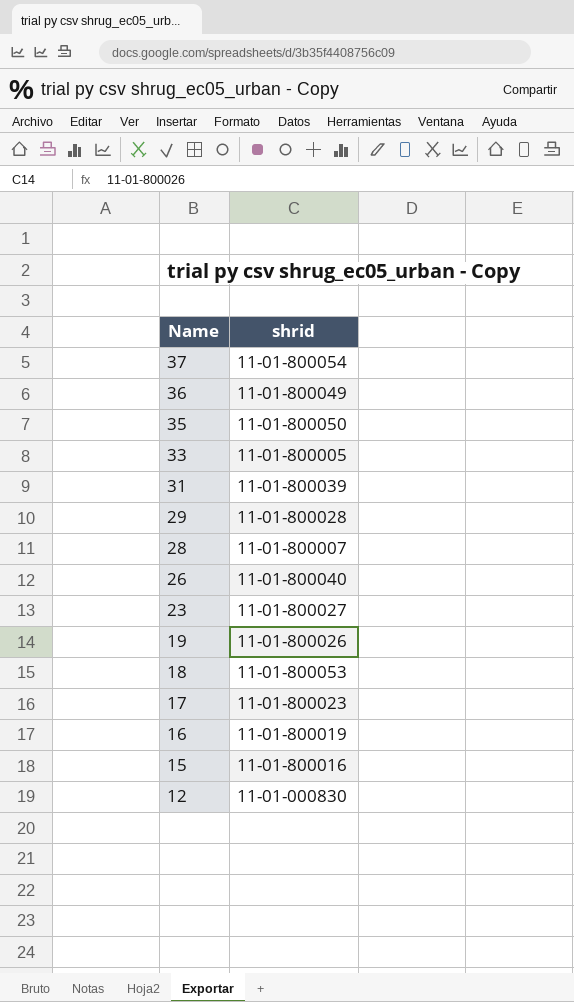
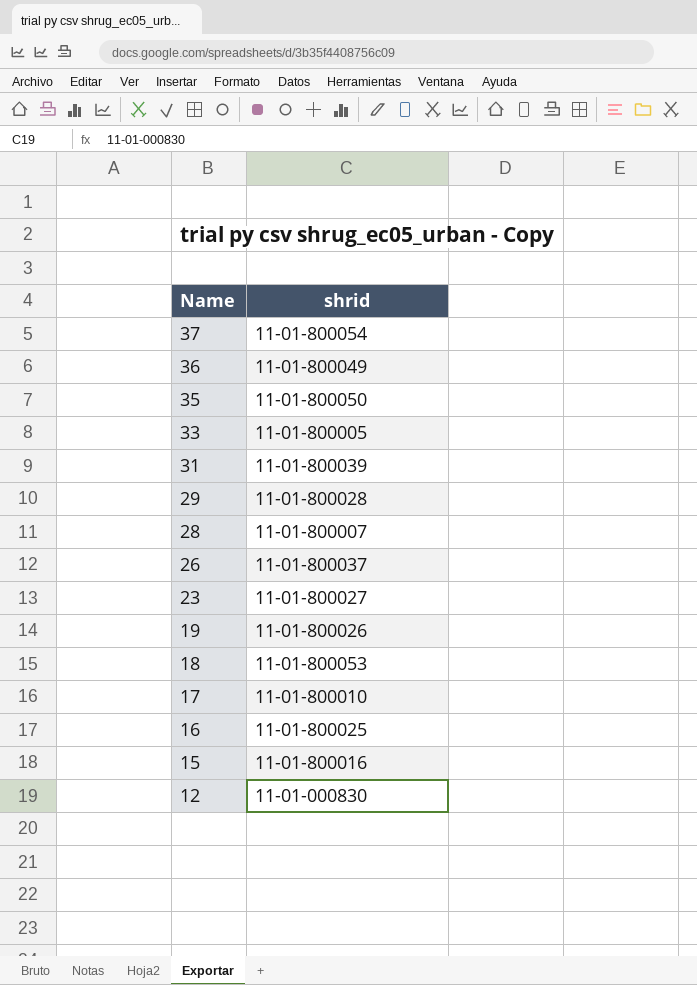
26 | shrid: 11-01-800040 -> 11-01-800037
17 | shrid: 11-01-800023 -> 11-01-800010
16 | shrid: 11-01-800019 -> 11-01-800025

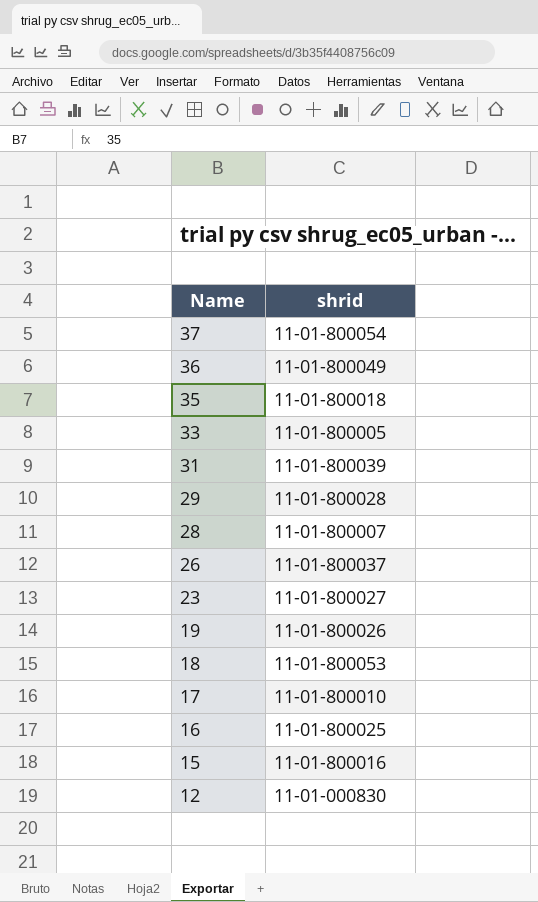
35 | shrid: 11-01-800050 -> 11-01-800018

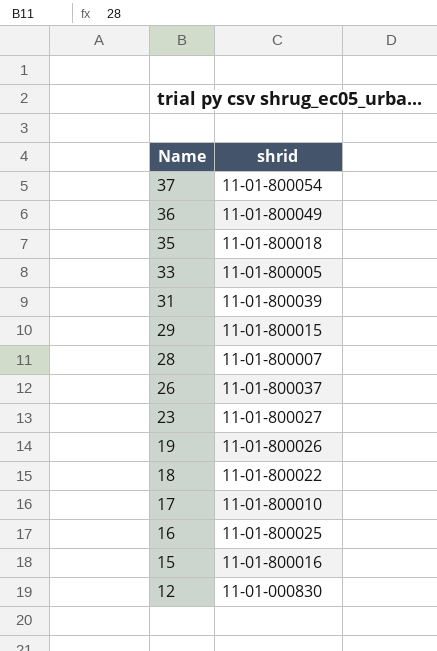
29 | shrid: 11-01-800028 -> 11-01-800015
18 | shrid: 11-01-800053 -> 11-01-800022

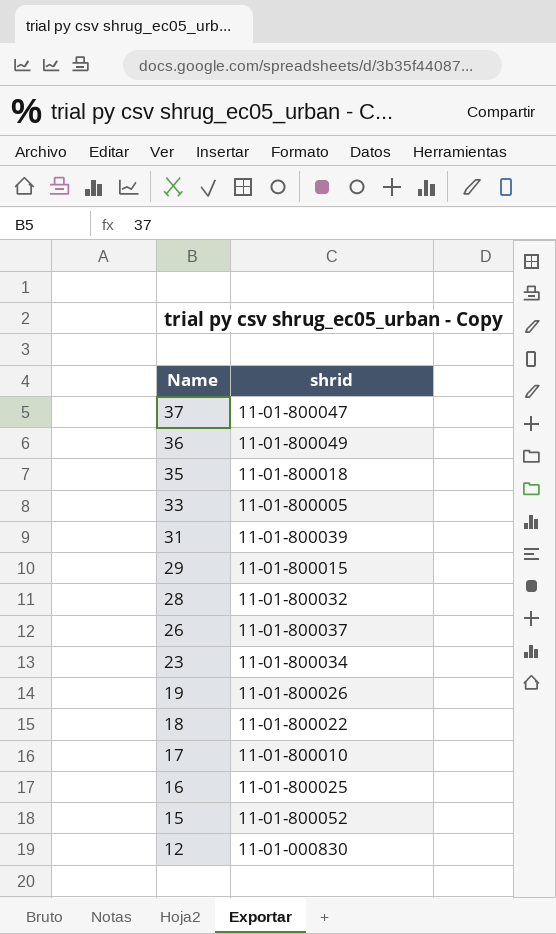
37 | shrid: 11-01-800054 -> 11-01-800047
28 | shrid: 11-01-800007 -> 11-01-800032
23 | shrid: 11-01-800027 -> 11-01-800034
15 | shrid: 11-01-800016 -> 11-01-800052

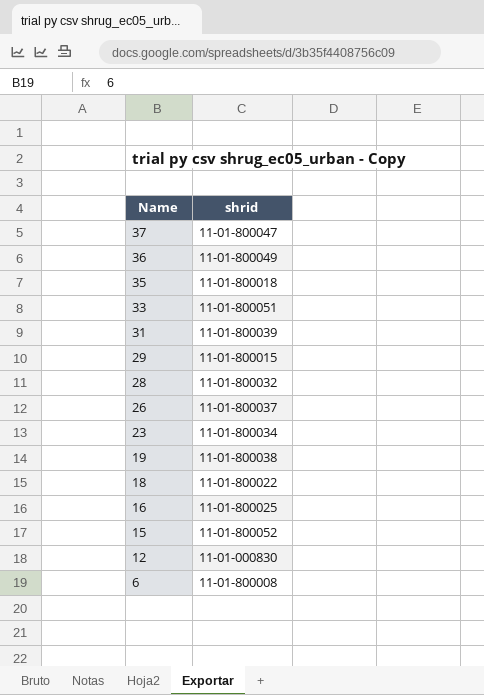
row 17: 11-01-800010 -> none
33 | shrid: 11-01-800005 -> 11-01-800051
19 | shrid: 11-01-800026 -> 11-01-800038
row 6: none -> 11-01-800008

